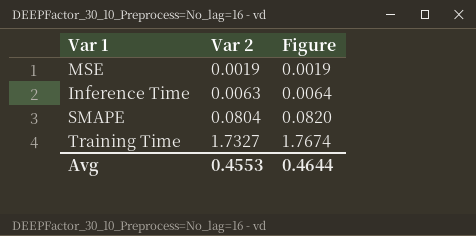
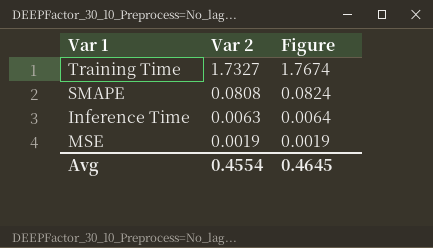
row order: Var 2 ascending -> Var 2 descending
SMAPE | Var 2: 0.0804 -> 0.0808
SMAPE | Figure: 0.0820 -> 0.0824
Avg | Var 2: 0.4553 -> 0.4554
Avg | Figure: 0.4644 -> 0.4645

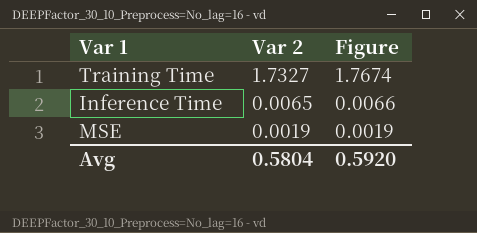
row SMAPE: 0.0808 | 0.0824 -> none
Inference Time | Var 2: 0.0063 -> 0.0065
Inference Time | Figure: 0.0064 -> 0.0066
Avg | Var 2: 0.4554 -> 0.5804
Avg | Figure: 0.4645 -> 0.5920

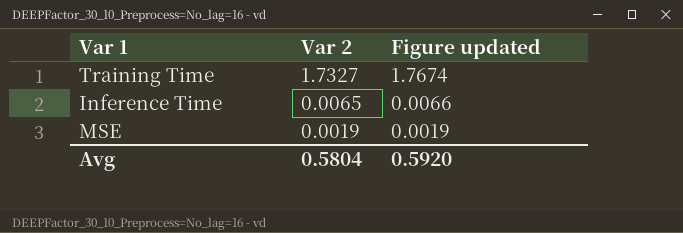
column name: Figure -> Figure updated

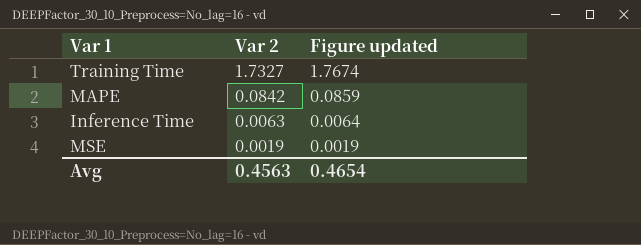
row MAPE: none -> 0.0842 | 0.0859
Inference Time | Var 2: 0.0065 -> 0.0063
Inference Time | Figure updated: 0.0066 -> 0.0064
Avg | Var 2: 0.5804 -> 0.4563
Avg | Figure updated: 0.5920 -> 0.4654

